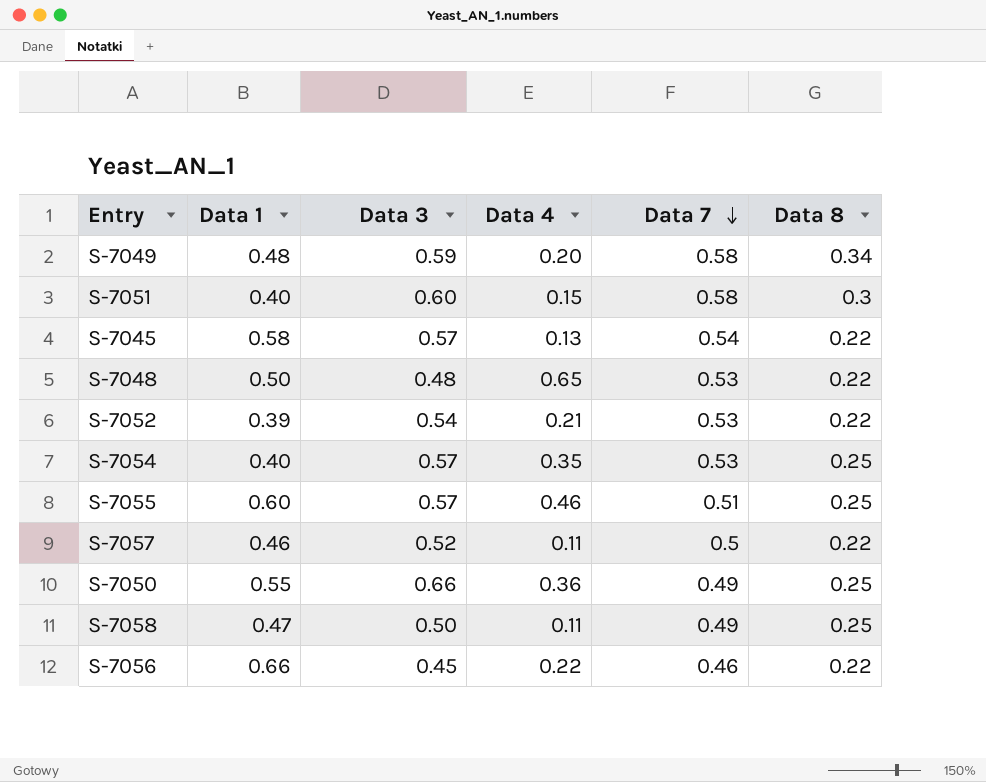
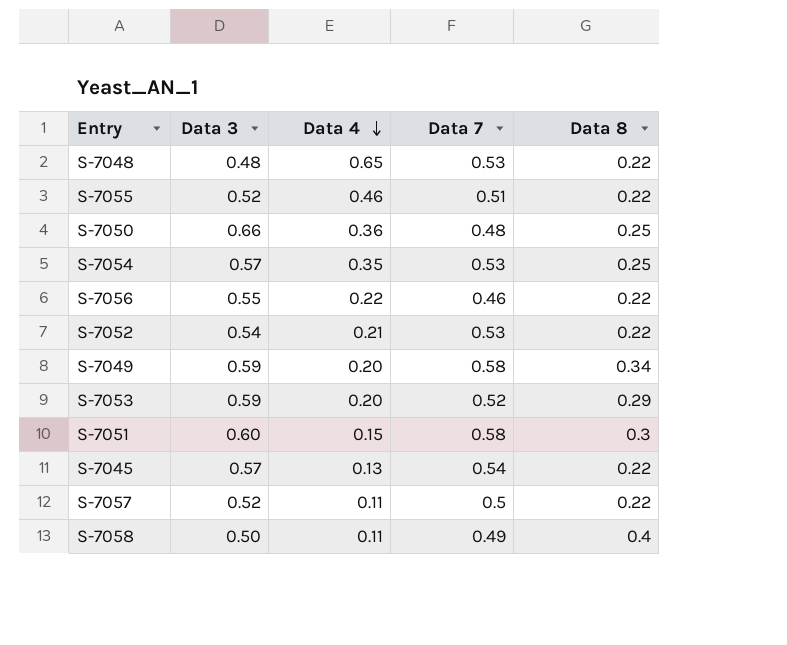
row order: Data 7 descending -> Data 4 descending
column Data 1 | position: 2 -> none
S-7055 | Data 3: 0.57 -> 0.52
S-7055 | Data 8: 0.25 -> 0.22
S-7050 | Data 7: 0.49 -> 0.48
S-7056 | Data 3: 0.45 -> 0.55
row S-7053: none -> 0.59 | 0.20 | 0.52 | 0.29
S-7058 | Data 8: 0.25 -> 0.4

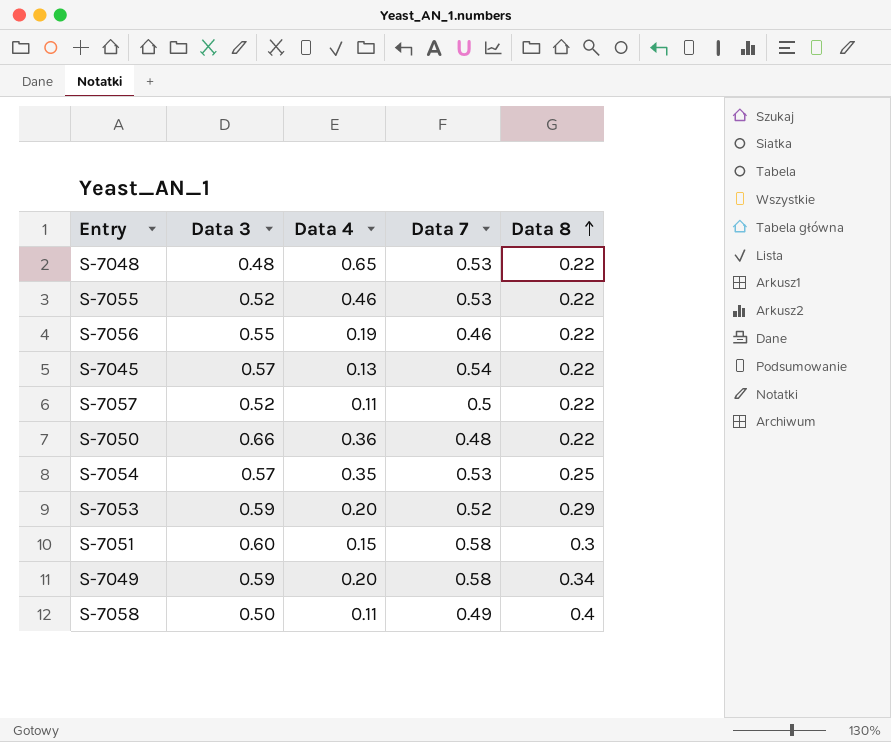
row order: Data 4 descending -> Data 8 ascending
row S-7052: 0.54 | 0.21 | 0.53 | 0.22 -> none
S-7055 | Data 7: 0.51 -> 0.53
S-7056 | Data 4: 0.22 -> 0.19
S-7050 | Data 8: 0.25 -> 0.22

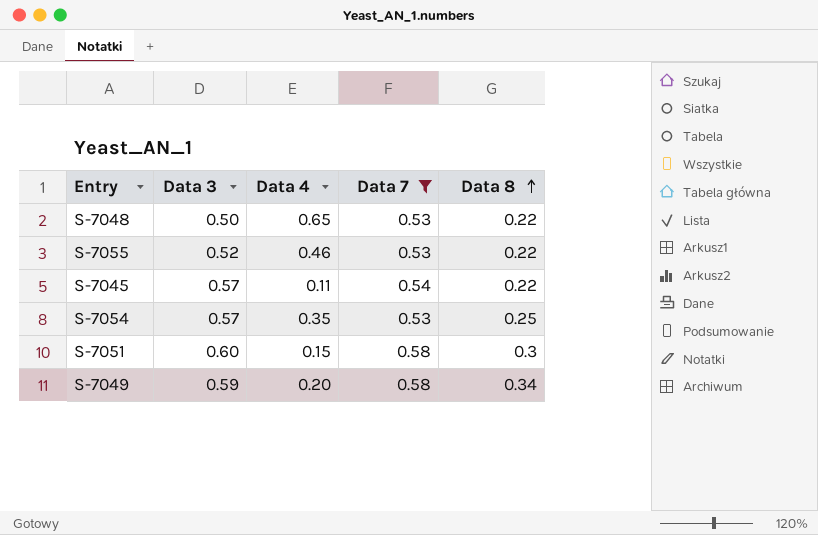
filter: none -> Data 7 >= 0.53
S-7048 | Data 3: 0.48 -> 0.50
S-7045 | Data 4: 0.13 -> 0.11

